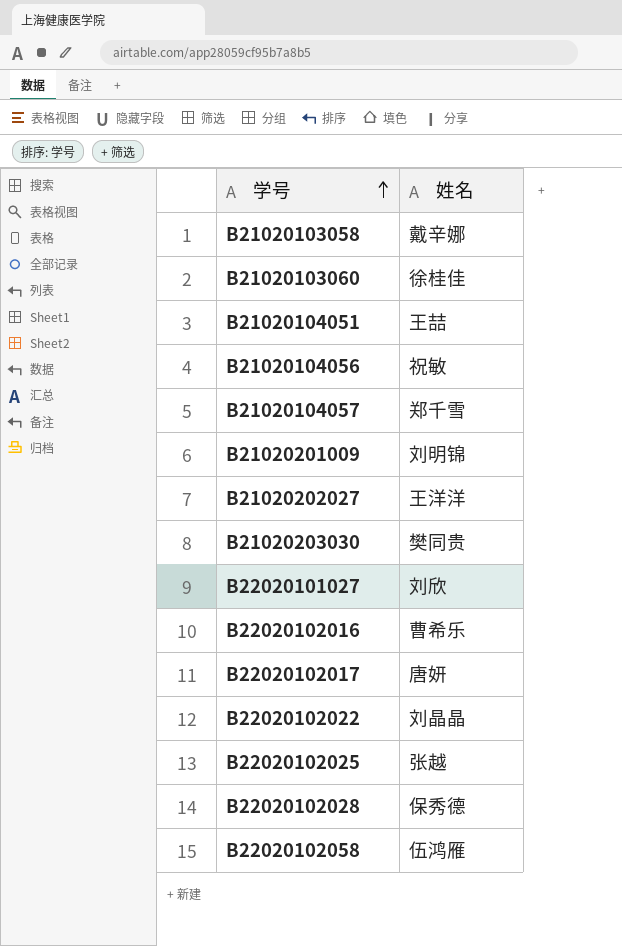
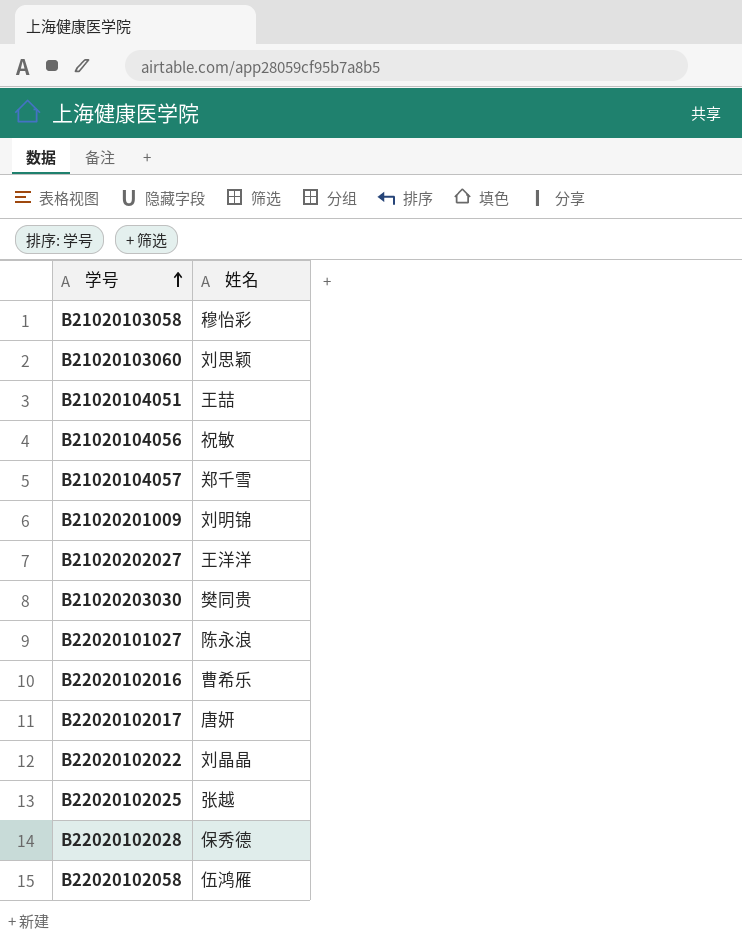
B21020103058 | 姓名: 戴辛娜 -> 穆怡彩
B21020103060 | 姓名: 徐桂佳 -> 刘思颖
B22020101027 | 姓名: 刘欣 -> 陈永浪

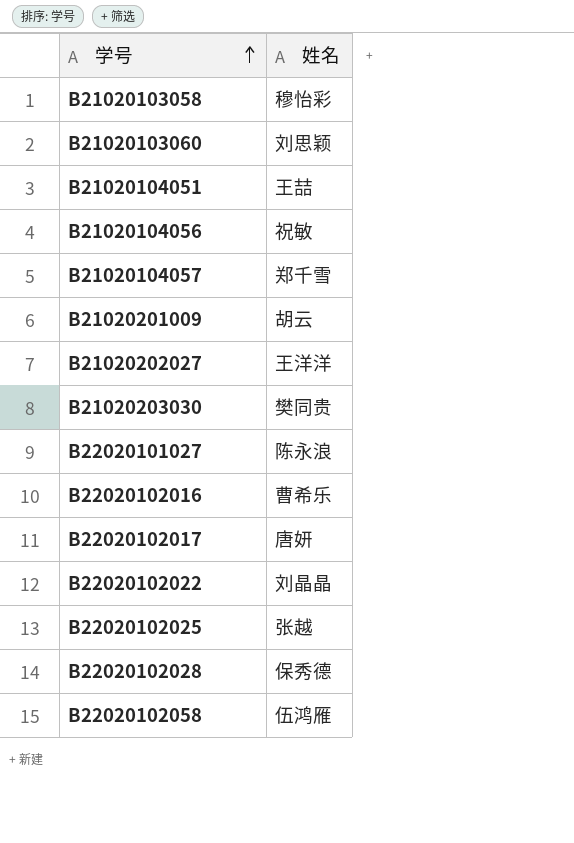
B21020201009 | 姓名: 刘明锦 -> 胡云

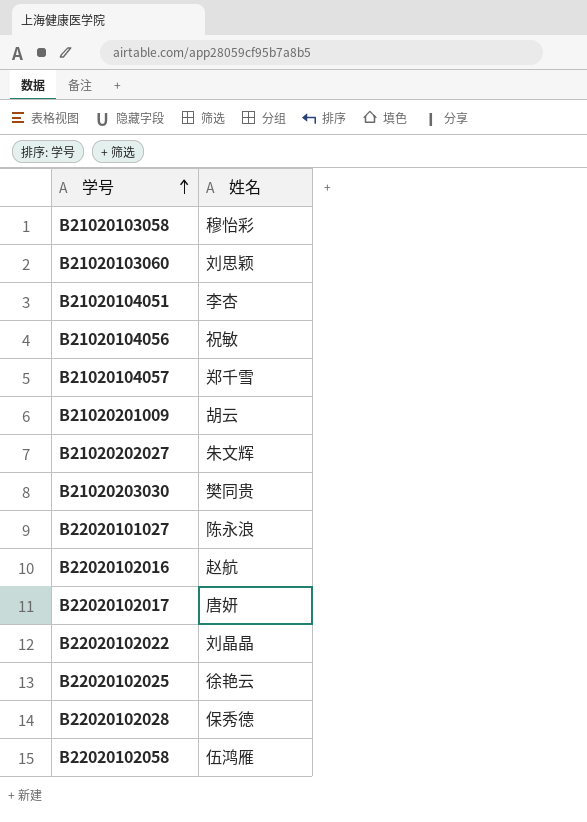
B21020104051 | 姓名: 王喆 -> 李杏
B21020202027 | 姓名: 王洋洋 -> 朱文辉
B22020102016 | 姓名: 曹希乐 -> 赵航
B22020102025 | 姓名: 张越 -> 徐艳云

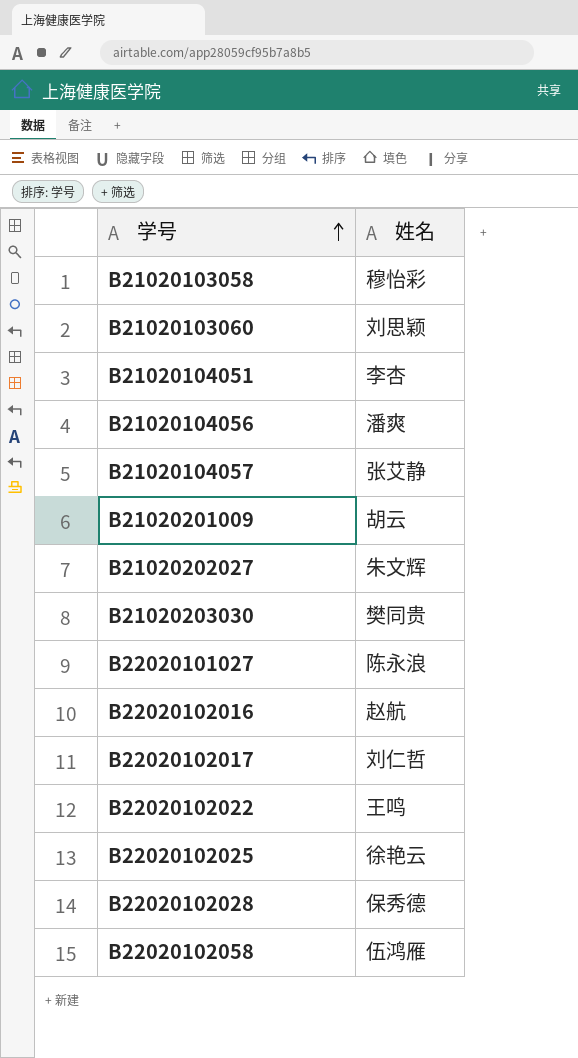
B21020104056 | 姓名: 祝敏 -> 潘爽
B21020104057 | 姓名: 郑千雪 -> 张艾静
B22020102017 | 姓名: 唐妍 -> 刘仁哲
B22020102022 | 姓名: 刘晶晶 -> 王鸣

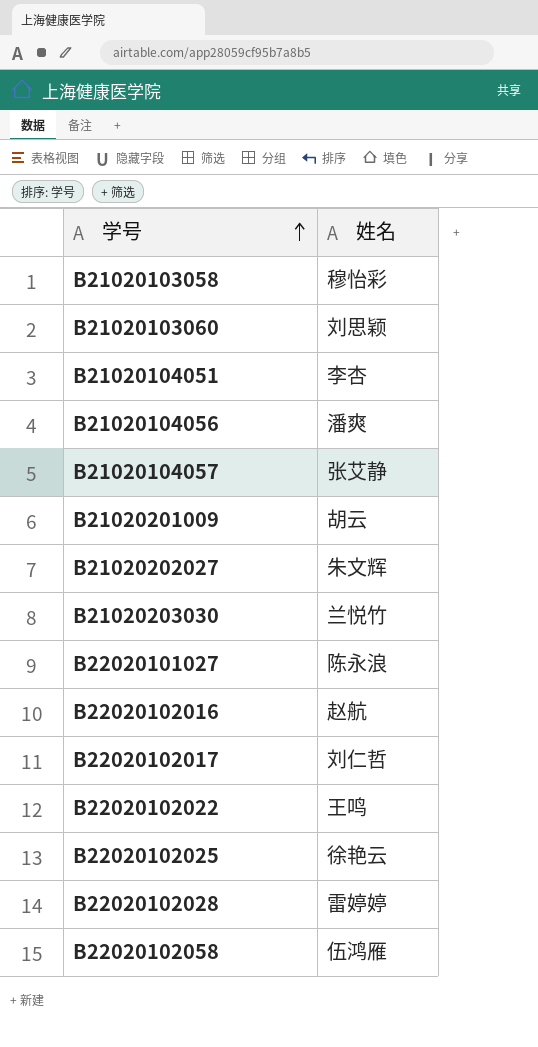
B21020203030 | 姓名: 樊同贵 -> 兰悦竹
B22020102028 | 姓名: 保秀德 -> 雷婷婷

